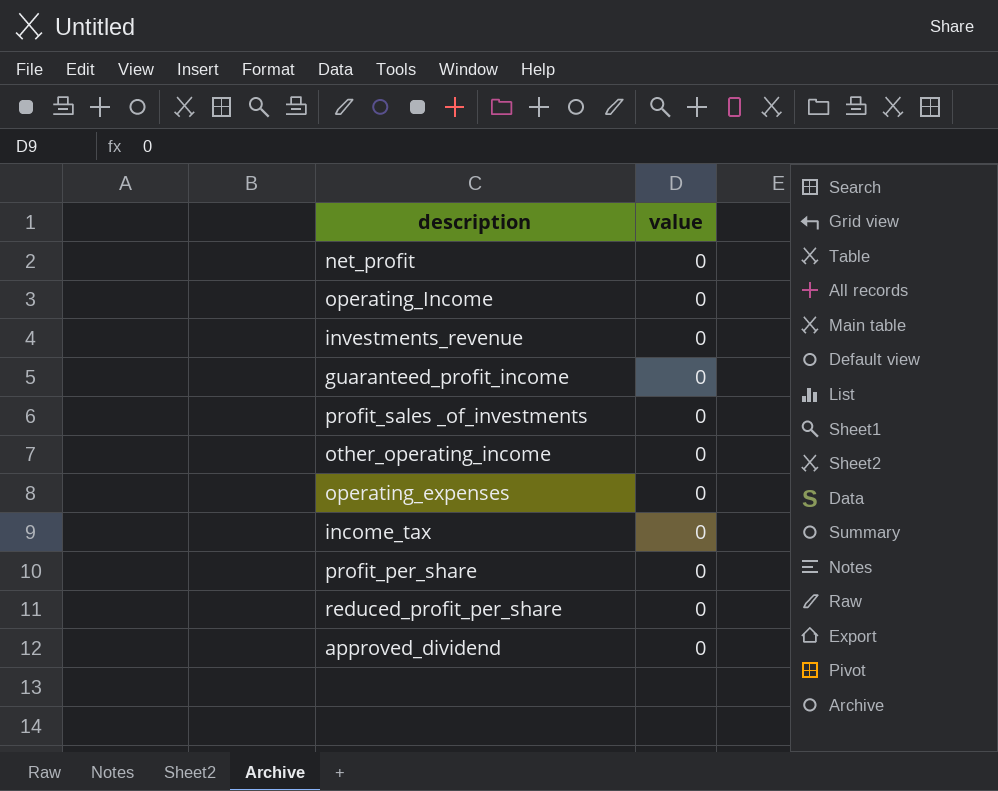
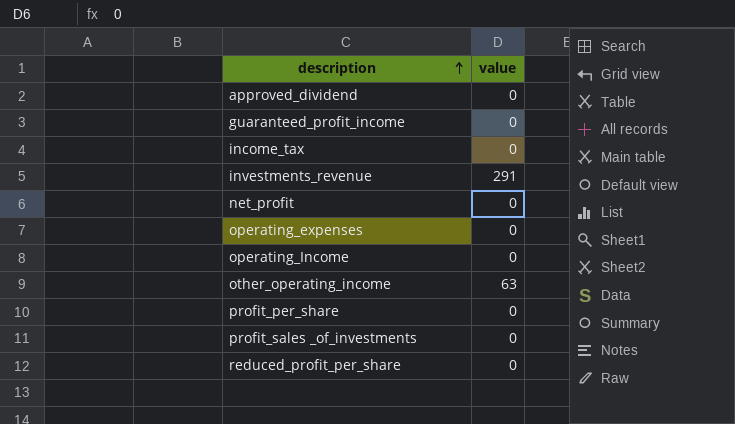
row order: none -> description ascending
investments_revenue | value: 0 -> 291
other_operating_income | value: 0 -> 63

